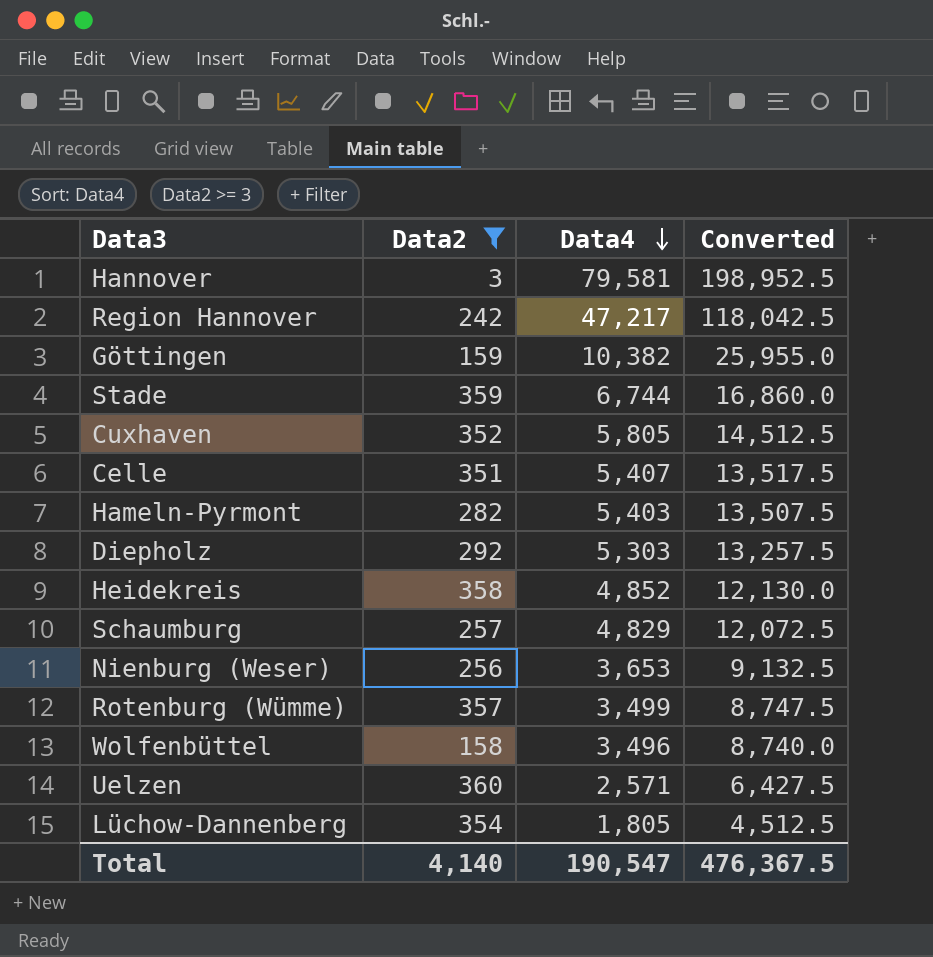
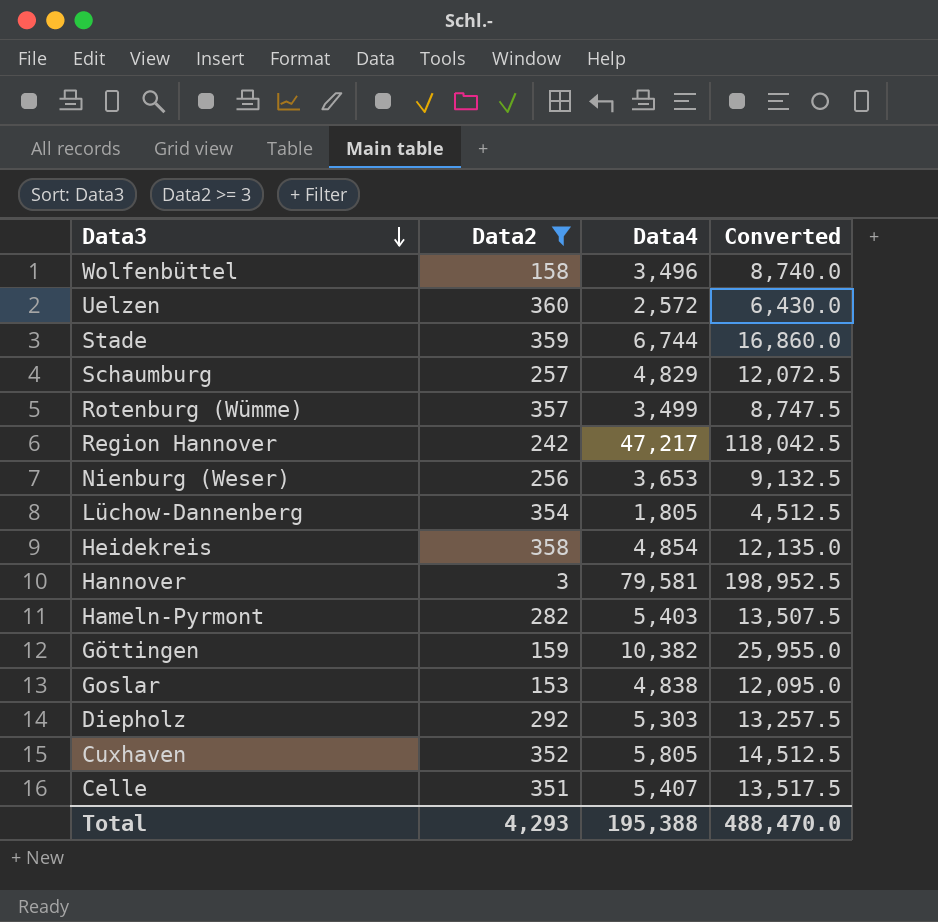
row order: Data4 descending -> Data3 descending
Uelzen | Data4: 2,571 -> 2,572
Uelzen | Converted: 6,427.5 -> 6,430.0
Heidekreis | Data4: 4,852 -> 4,854
Heidekreis | Converted: 12,130.0 -> 12,135.0
row Goslar: none -> 153 | 4,838 | 12,095.0
Total | Data2: 4,140 -> 4,293
Total | Data4: 190,547 -> 195,388
Total | Converted: 476,367.5 -> 488,470.0

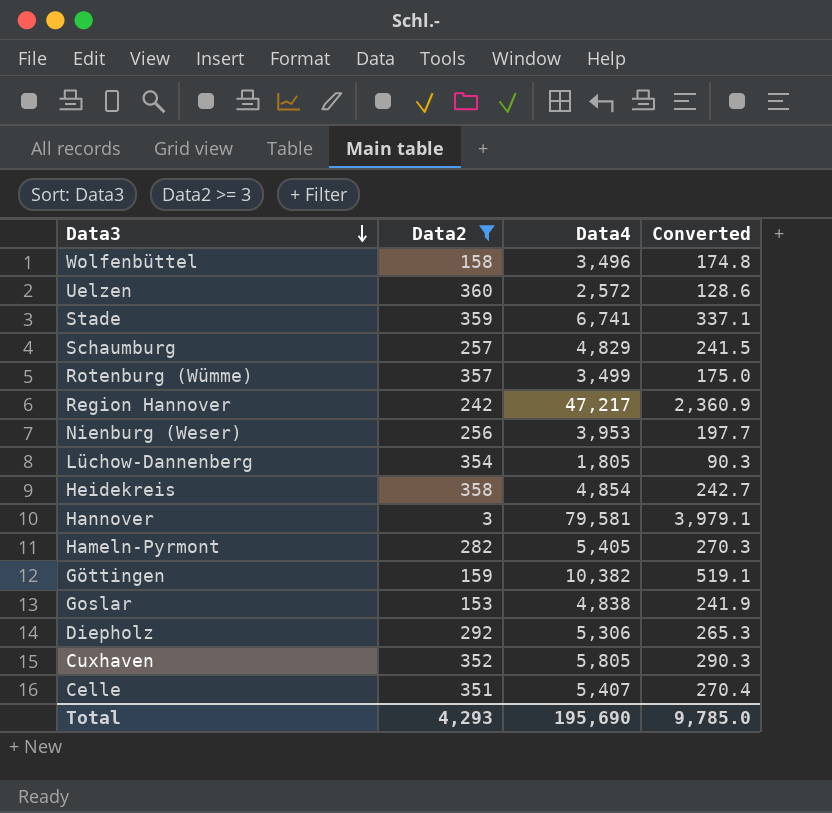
column Converted | formula: [Data4] * 2.5 -> [Data4] * 0.05
Stade | Data4: 6,744 -> 6,741
Nienburg (Weser) | Data4: 3,653 -> 3,953
Hameln-Pyrmont | Data4: 5,403 -> 5,405
Diepholz | Data4: 5,303 -> 5,306
Total | Data4: 195,388 -> 195,690
Total | Converted: 488,470.0 -> 9,785.0

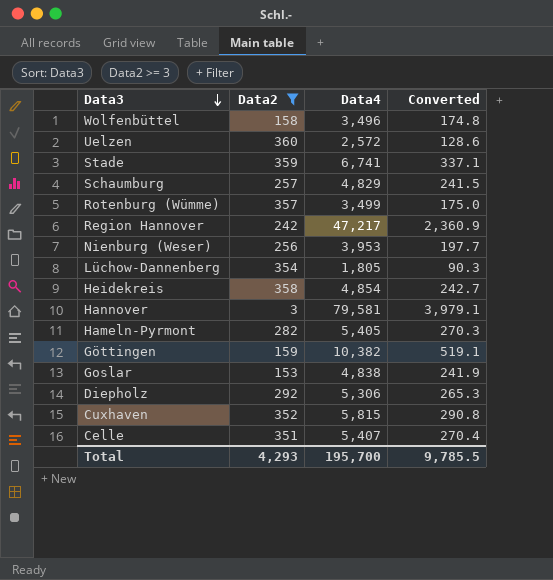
Cuxhaven | Data4: 5,805 -> 5,815
Cuxhaven | Converted: 290.3 -> 290.8
Total | Data4: 195,690 -> 195,700
Total | Converted: 9,785.0 -> 9,785.5

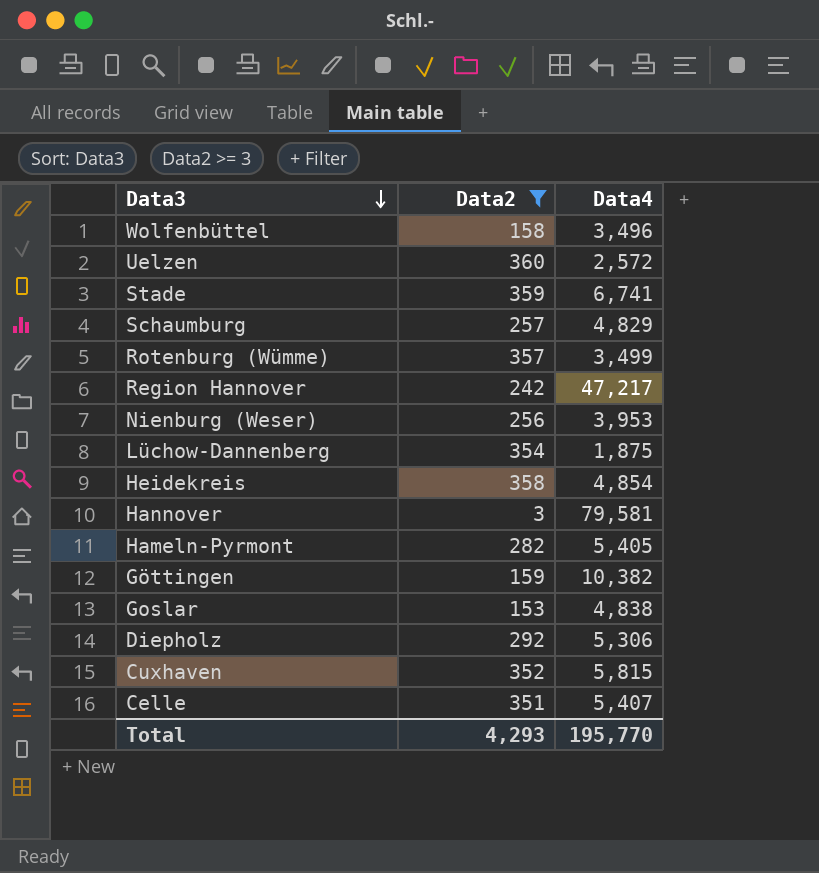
column Converted | formula: [Data4] * 0.05 -> none
Lüchow-Dannenberg | Data4: 1,805 -> 1,875
Total | Data4: 195,700 -> 195,770

